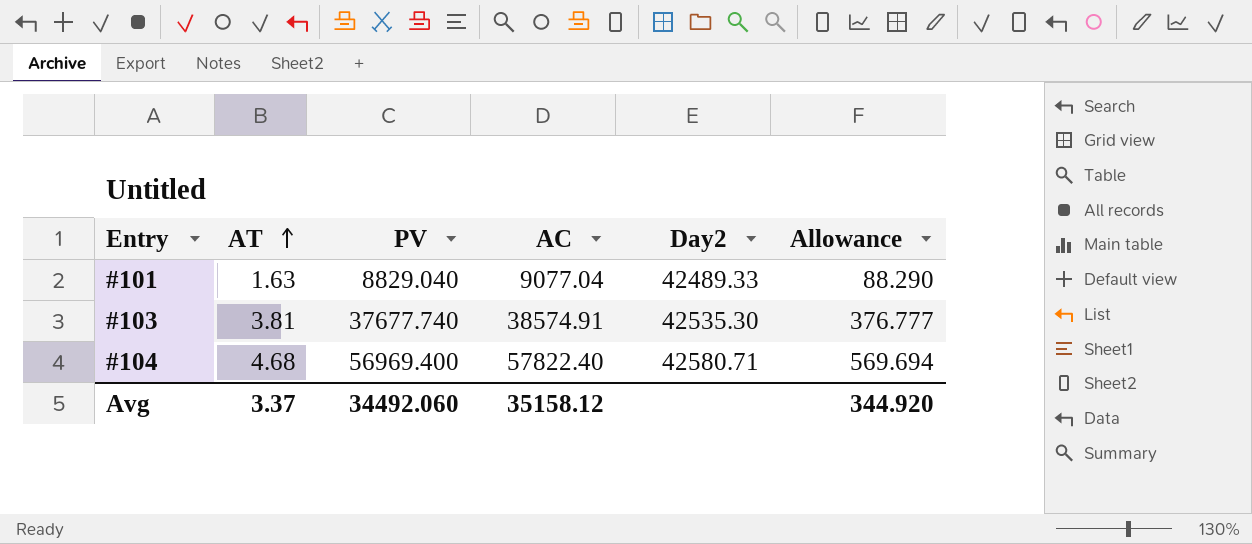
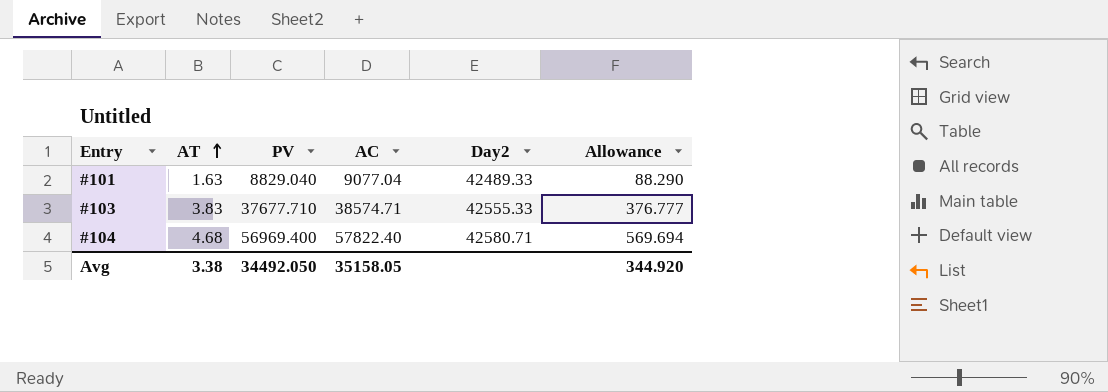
#103 | AT: 3.81 -> 3.83
#103 | PV: 37677.740 -> 37677.710
#103 | AC: 38574.91 -> 38574.71
#103 | Day2: 42535.30 -> 42555.33
Avg | AT: 3.37 -> 3.38
Avg | PV: 34492.060 -> 34492.050
Avg | AC: 35158.12 -> 35158.05

